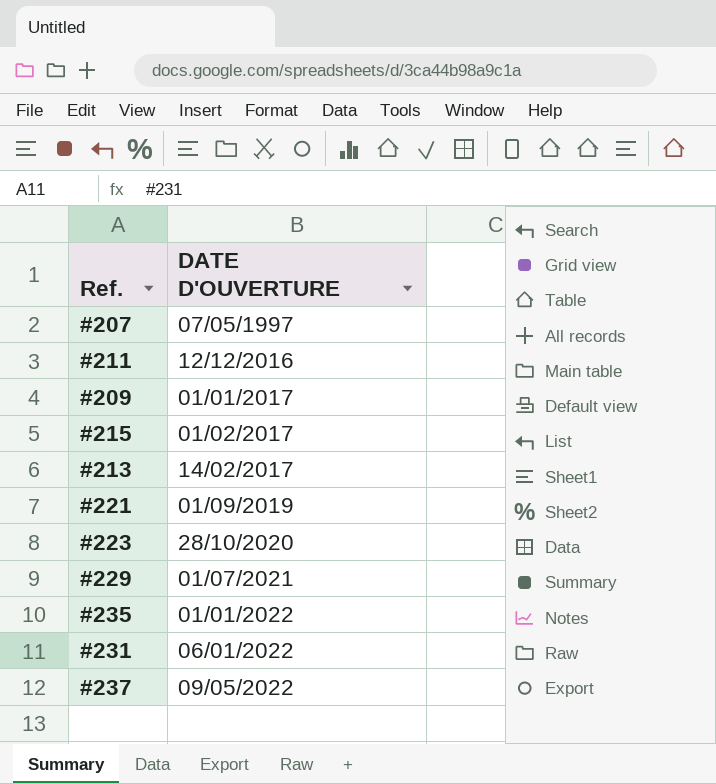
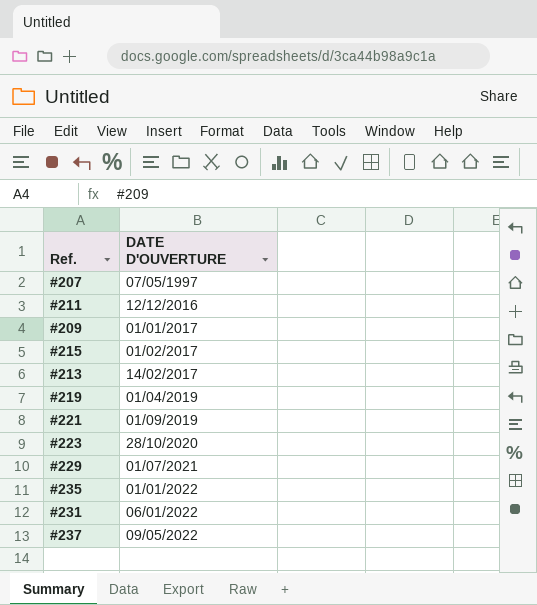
row #219: none -> 01/04/2019

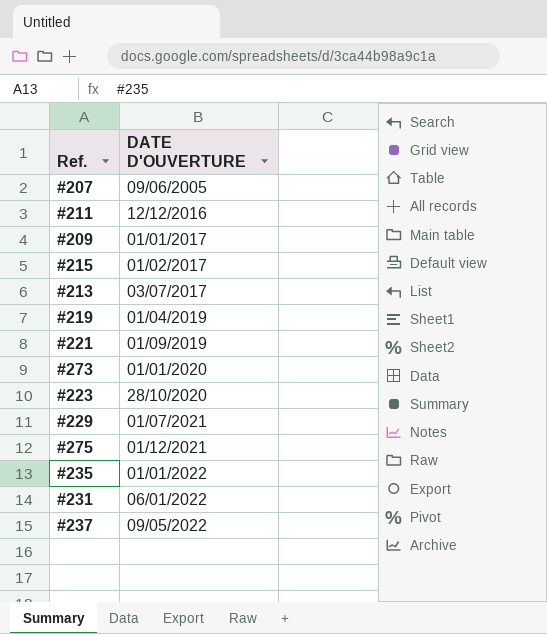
#207 | DATE D'OUVERTURE: 07/05/1997 -> 09/06/2005
#213 | DATE D'OUVERTURE: 14/02/2017 -> 03/07/2017
row #273: none -> 01/01/2020
row #275: none -> 01/12/2021

